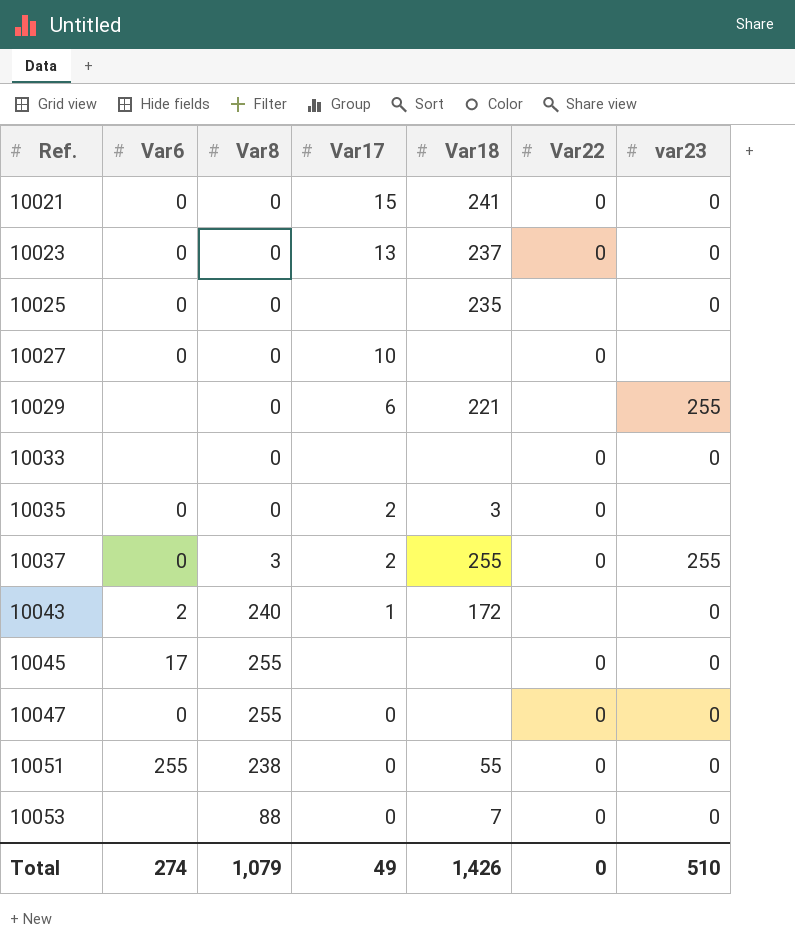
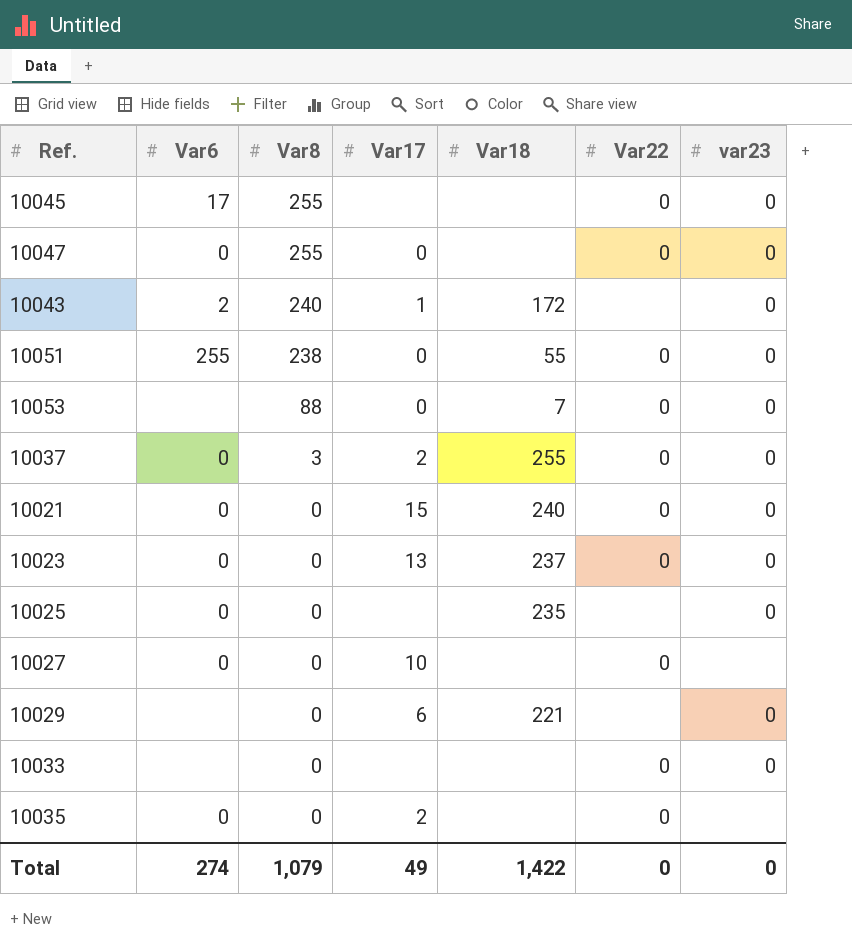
row order: Ref. ascending -> Var8 descending
10037 | var23: 255 -> 0
10021 | Var18: 241 -> 240
10029 | var23: 255 -> 0
10035 | Var18: 3 -> none
Total | Var18: 1,426 -> 1,422
Total | var23: 510 -> 0

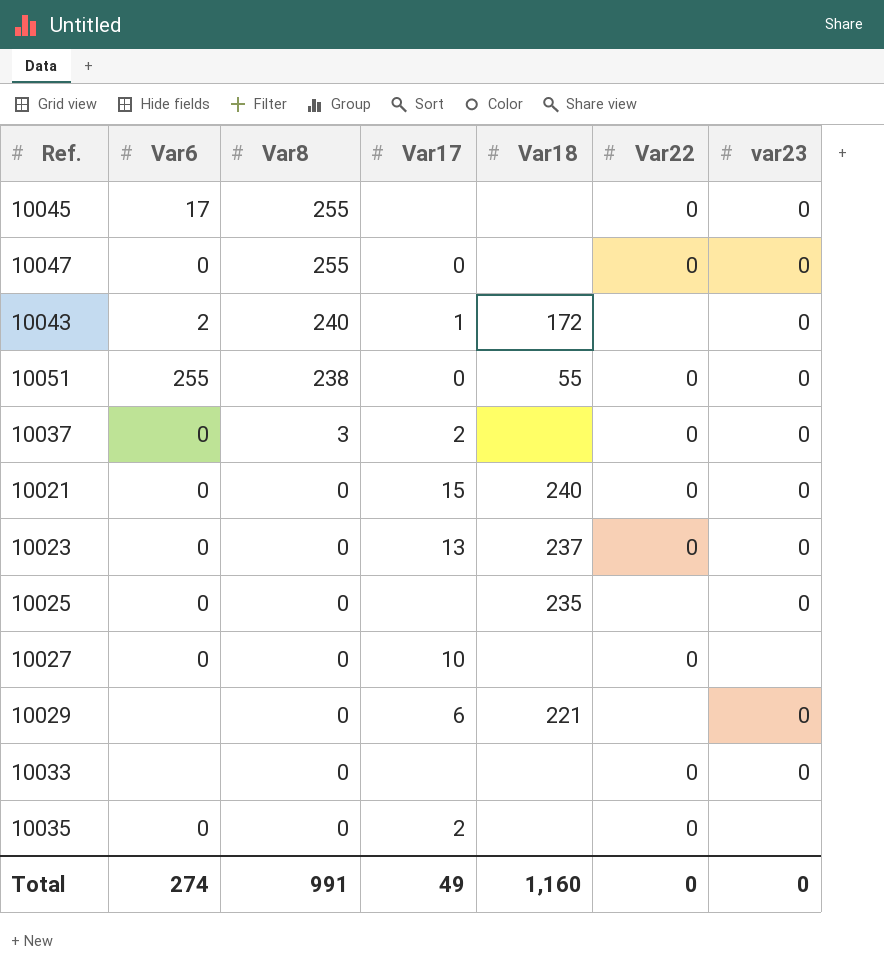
row 10053: none | 88 | 0 | 7 | 0 | 0 -> none
10037 | Var18: 255 -> none
Total | Var8: 1,079 -> 991
Total | Var18: 1,422 -> 1,160

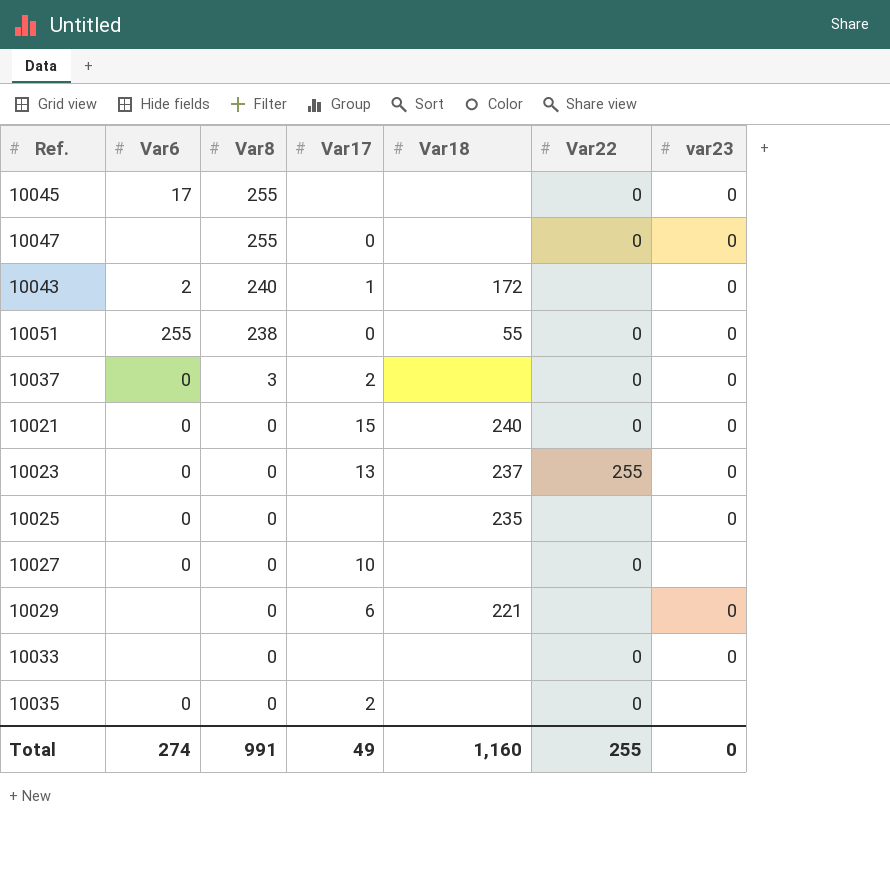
10047 | Var6: 0 -> none
10023 | Var22: 0 -> 255
Total | Var22: 0 -> 255

